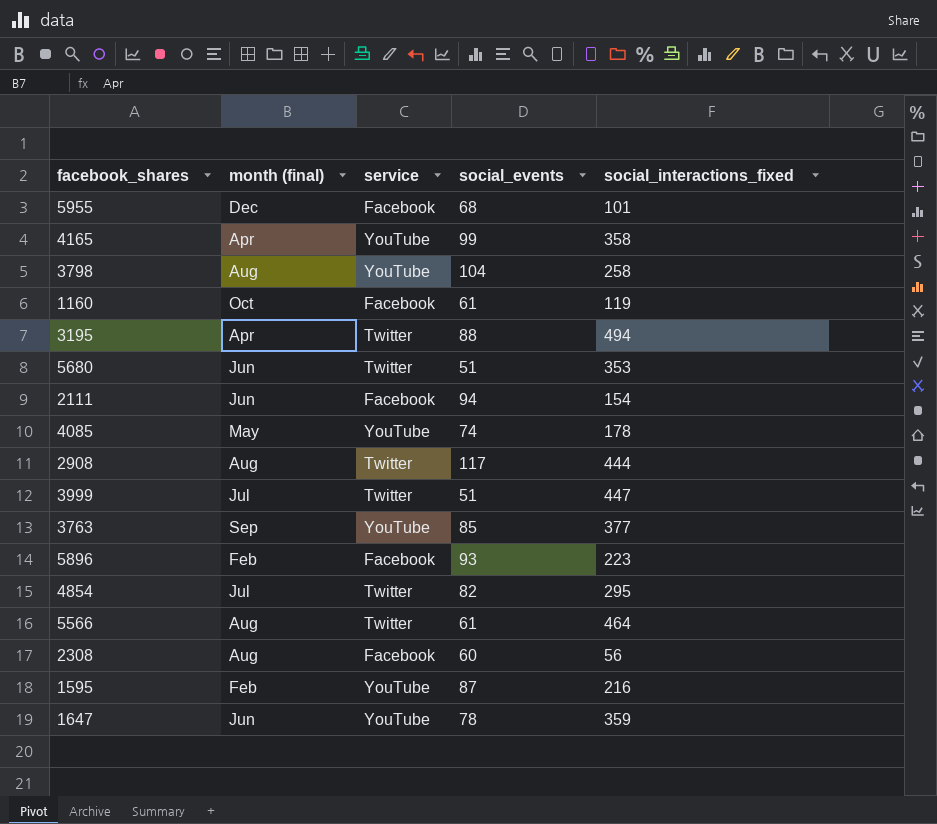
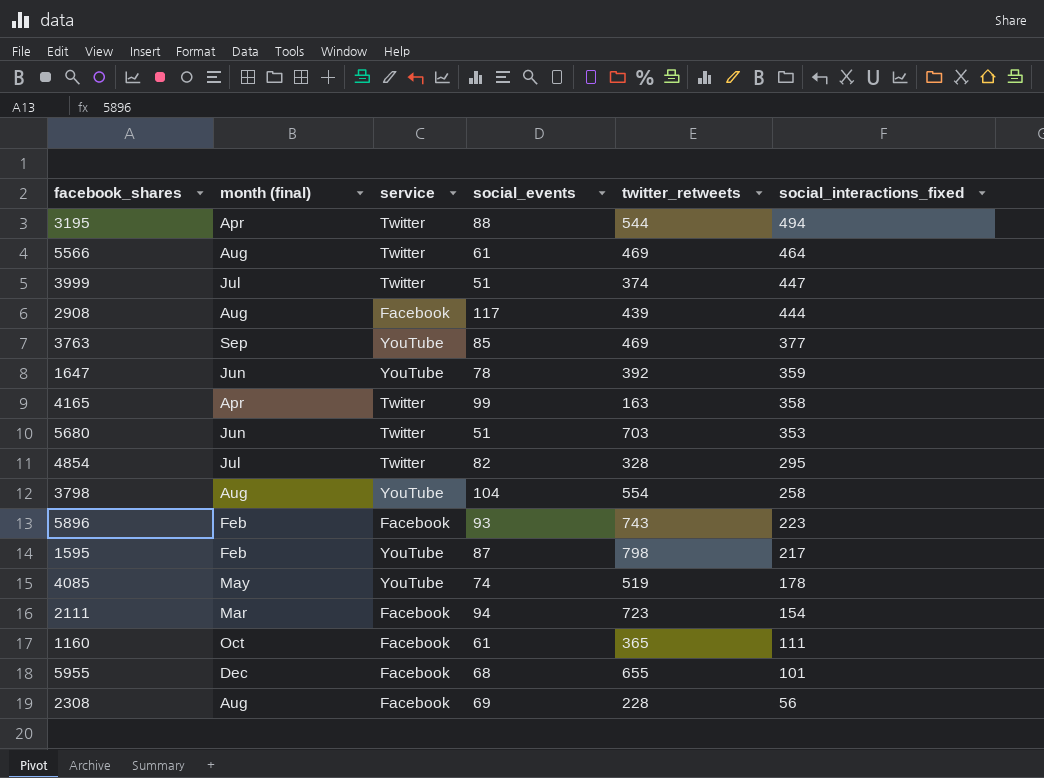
row order: none -> social_interactions_fixed descending
column twitter_retweets | position: none -> 5
2908 | service: Twitter -> Facebook
4165 | service: YouTube -> Twitter
1595 | social_interactions_fixed: 216 -> 217
2111 | month (final): Jun -> Mar
1160 | social_interactions_fixed: 119 -> 111
2308 | social_events: 60 -> 69

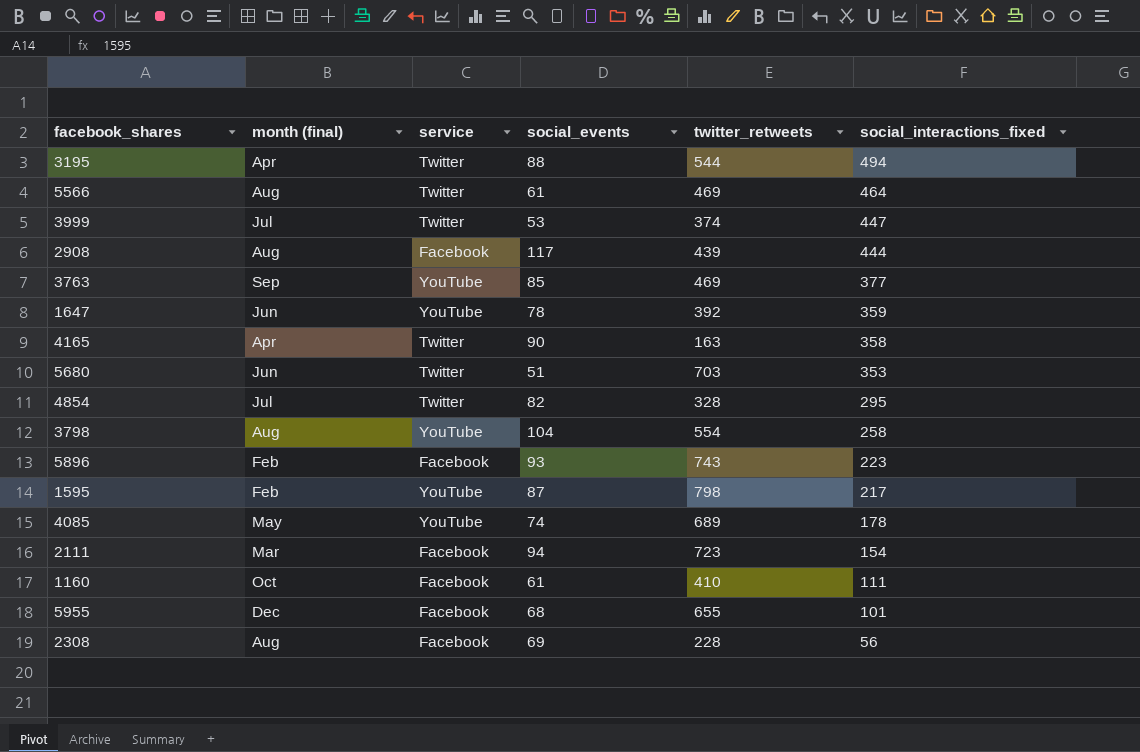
3999 | social_events: 51 -> 53
4165 | social_events: 99 -> 90
4085 | twitter_retweets: 519 -> 689
1160 | twitter_retweets: 365 -> 410

